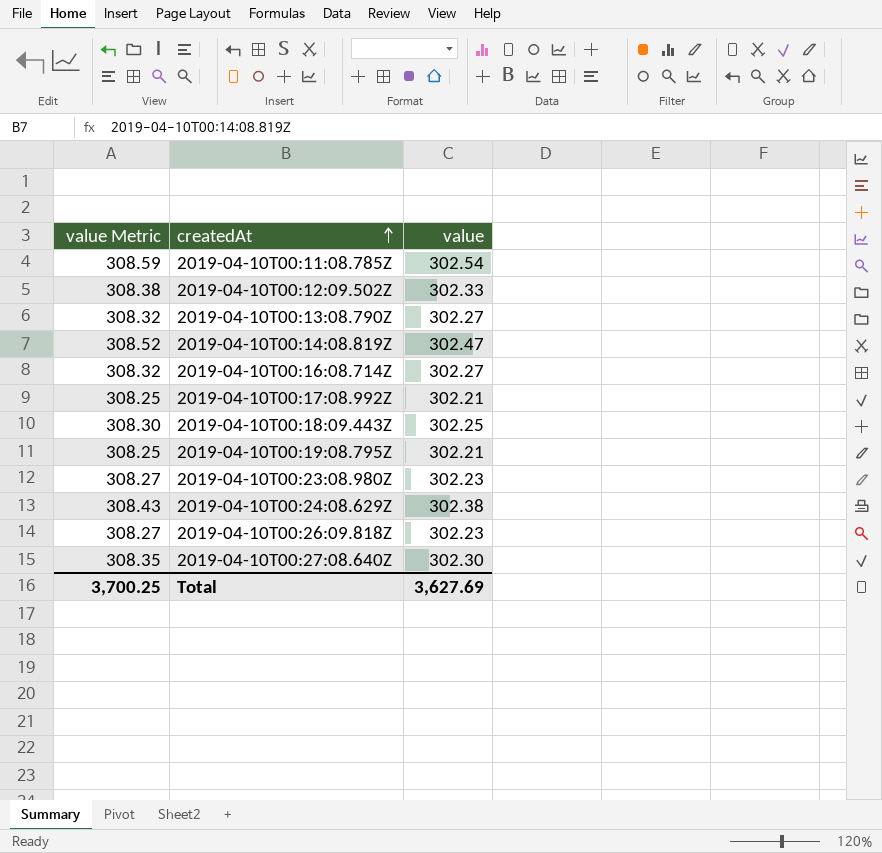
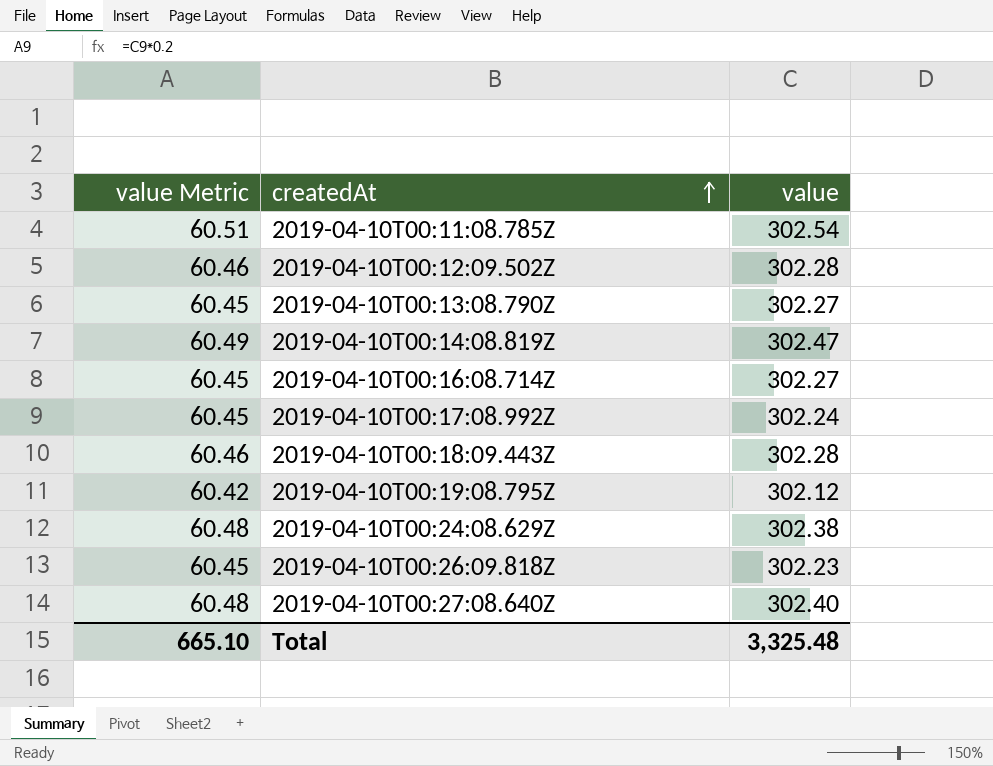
column value Metric | formula: [value] * 1.02 -> [value] * 0.2
row 2019-04-10T00:23:08.980Z: 308.27 | 302.23 -> none
2019-04-10T00:12:09.502Z | value: 302.33 -> 302.28
2019-04-10T00:17:08.992Z | value: 302.21 -> 302.24
2019-04-10T00:18:09.443Z | value: 302.25 -> 302.28
2019-04-10T00:19:08.795Z | value: 302.21 -> 302.12
2019-04-10T00:27:08.640Z | value: 302.30 -> 302.40
Total | value Metric: 3,700.25 -> 665.10
Total | value: 3,627.69 -> 3,325.48

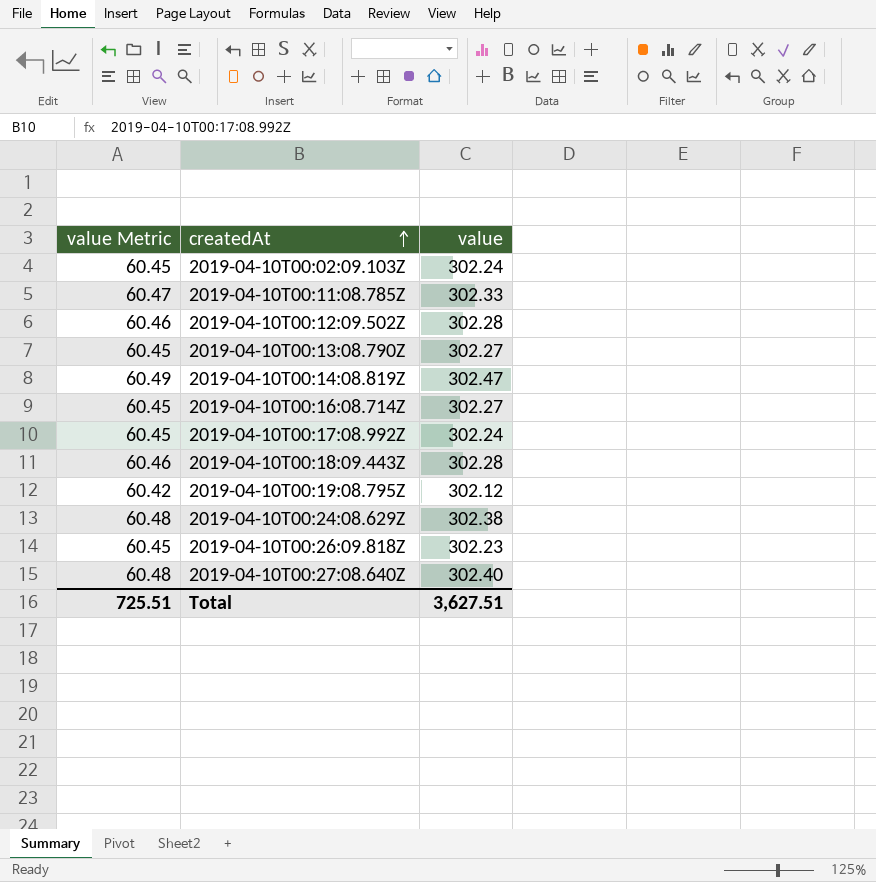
row 2019-04-10T00:02:09.103Z: none -> 60.45 | 302.24
2019-04-10T00:11:08.785Z | value Metric: 60.51 -> 60.47
2019-04-10T00:11:08.785Z | value: 302.54 -> 302.33
Total | value Metric: 665.10 -> 725.51
Total | value: 3,325.48 -> 3,627.51

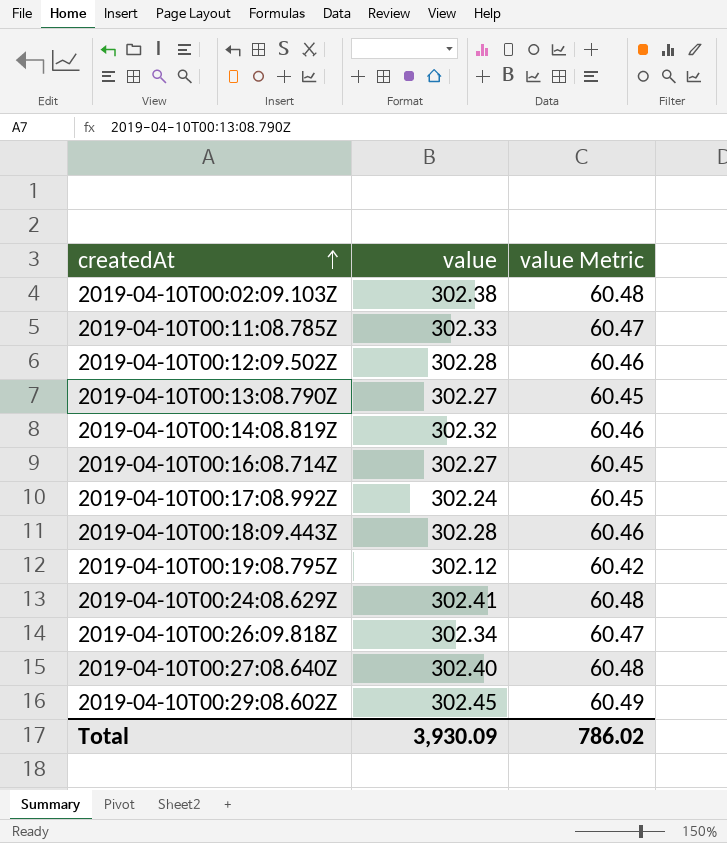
column value Metric | position: 1 -> 3
2019-04-10T00:02:09.103Z | value: 302.24 -> 302.38
2019-04-10T00:02:09.103Z | value Metric: 60.45 -> 60.48
2019-04-10T00:14:08.819Z | value: 302.47 -> 302.32
2019-04-10T00:14:08.819Z | value Metric: 60.49 -> 60.46
2019-04-10T00:24:08.629Z | value: 302.38 -> 302.41
2019-04-10T00:26:09.818Z | value: 302.23 -> 302.34
2019-04-10T00:26:09.818Z | value Metric: 60.45 -> 60.47
row 2019-04-10T00:29:08.602Z: none -> 302.45 | 60.49
Total | value: 3,627.51 -> 3,930.09
Total | value Metric: 725.51 -> 786.02

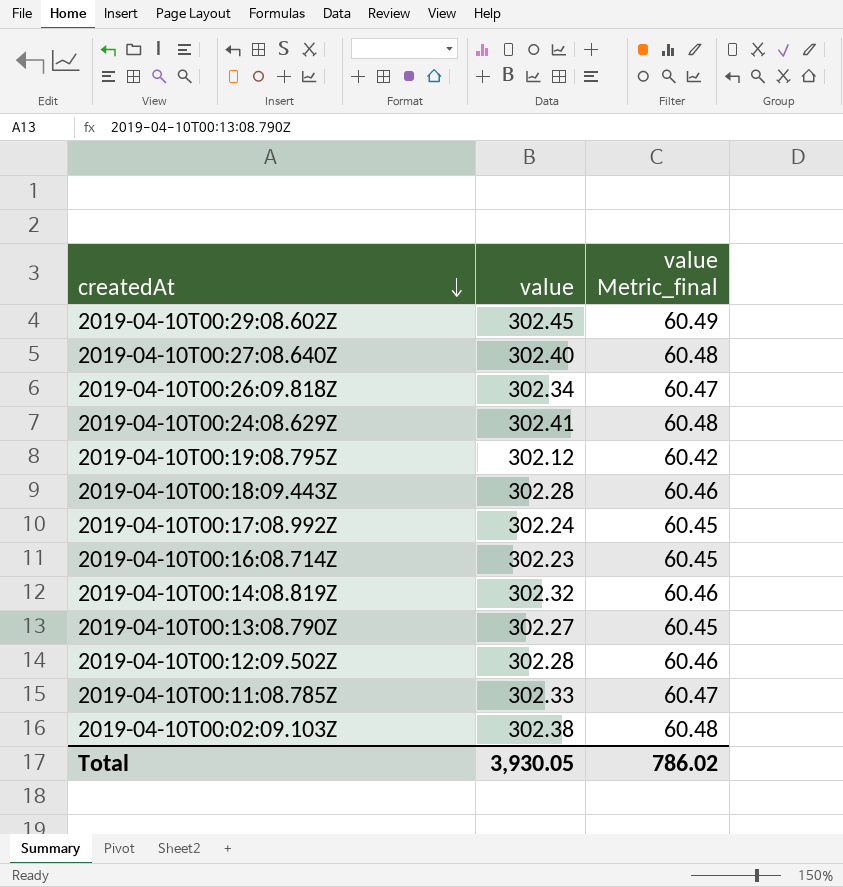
row order: createdAt ascending -> createdAt descending
column name: value Metric -> value Metric_final
2019-04-10T00:16:08.714Z | value: 302.27 -> 302.23
Total | value: 3,930.09 -> 3,930.05

